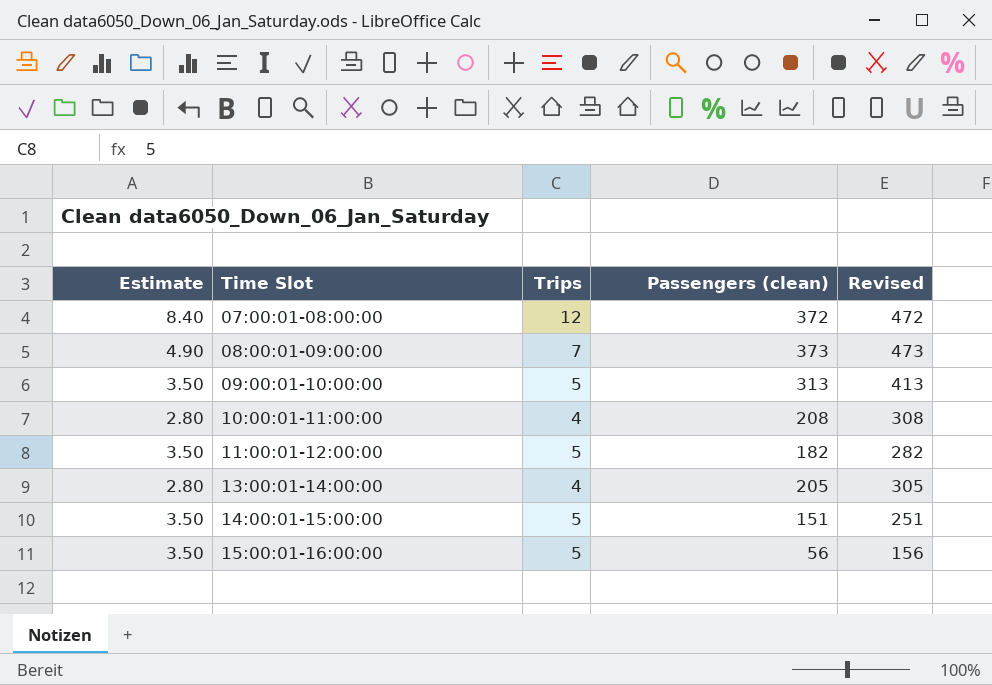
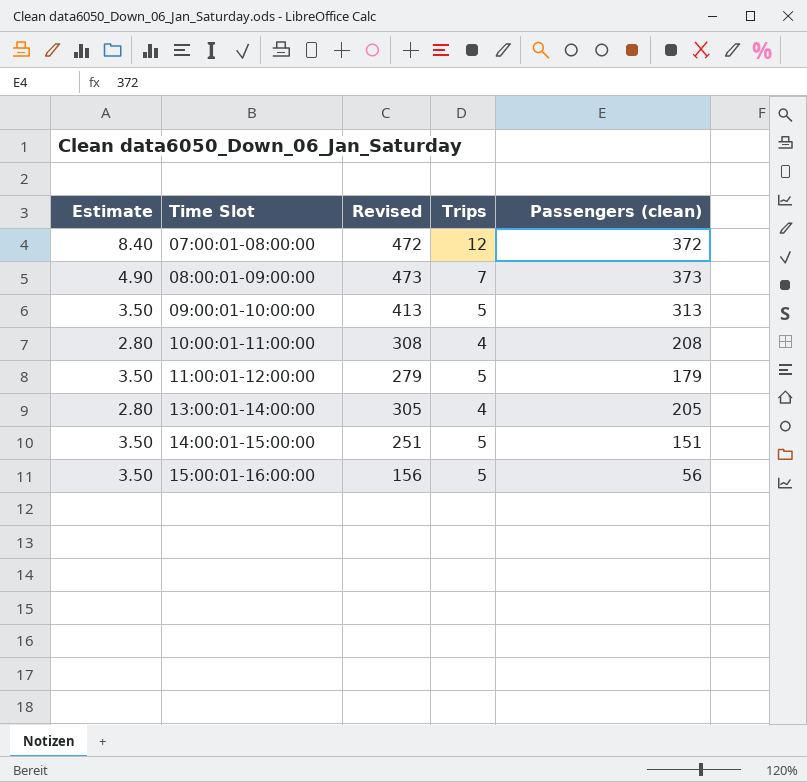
column Revised | position: 5 -> 3
11:00:01-12:00:00 | Revised: 282 -> 279
11:00:01-12:00:00 | Passengers (clean): 182 -> 179

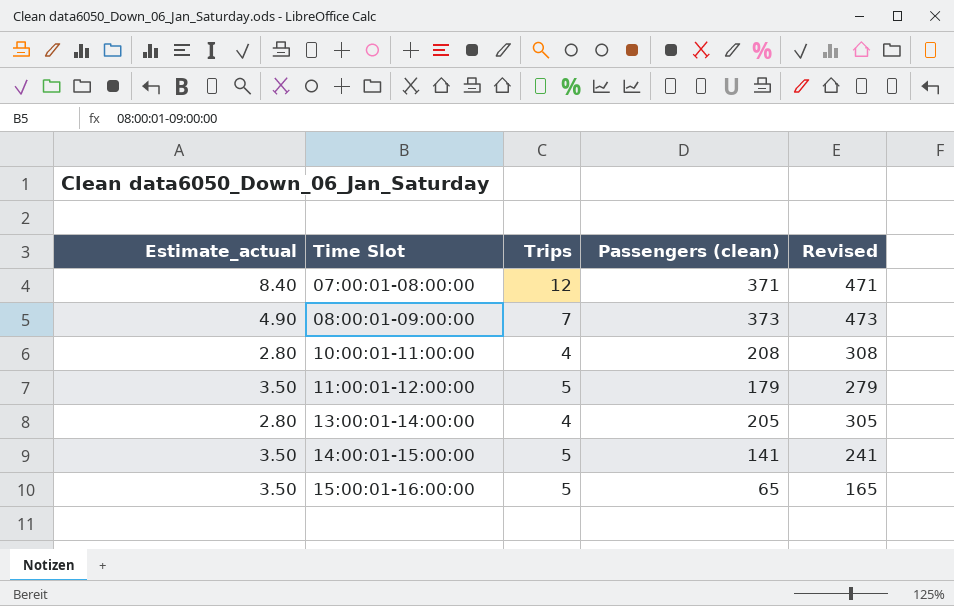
column name: Estimate -> Estimate_actual
column Revised | position: 3 -> 5
row 09:00:01-10:00:00: 3.50 | 413 | 5 | 313 -> none
07:00:01-08:00:00 | Passengers (clean): 372 -> 371
07:00:01-08:00:00 | Revised: 472 -> 471
14:00:01-15:00:00 | Passengers (clean): 151 -> 141
14:00:01-15:00:00 | Revised: 251 -> 241
15:00:01-16:00:00 | Passengers (clean): 56 -> 65
15:00:01-16:00:00 | Revised: 156 -> 165

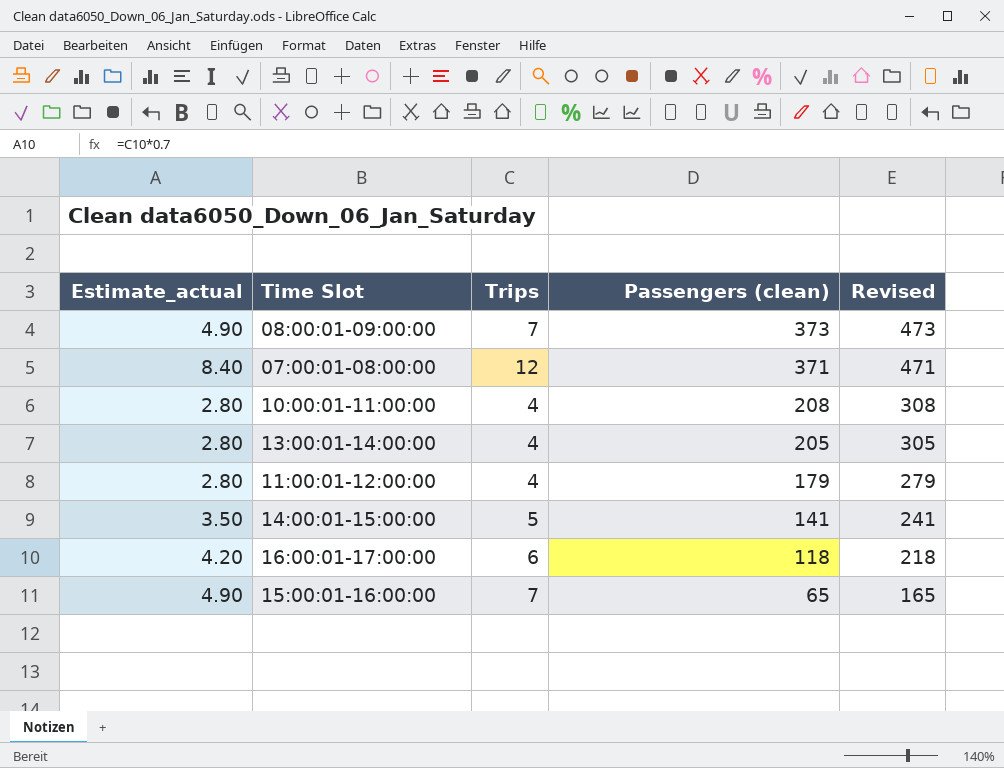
row order: Time Slot ascending -> Passengers (clean) descending
11:00:01-12:00:00 | Estimate_actual: 3.50 -> 2.80
11:00:01-12:00:00 | Trips: 5 -> 4
row 16:00:01-17:00:00: none -> 4.20 | 6 | 118 | 218
15:00:01-16:00:00 | Estimate_actual: 3.50 -> 4.90
15:00:01-16:00:00 | Trips: 5 -> 7

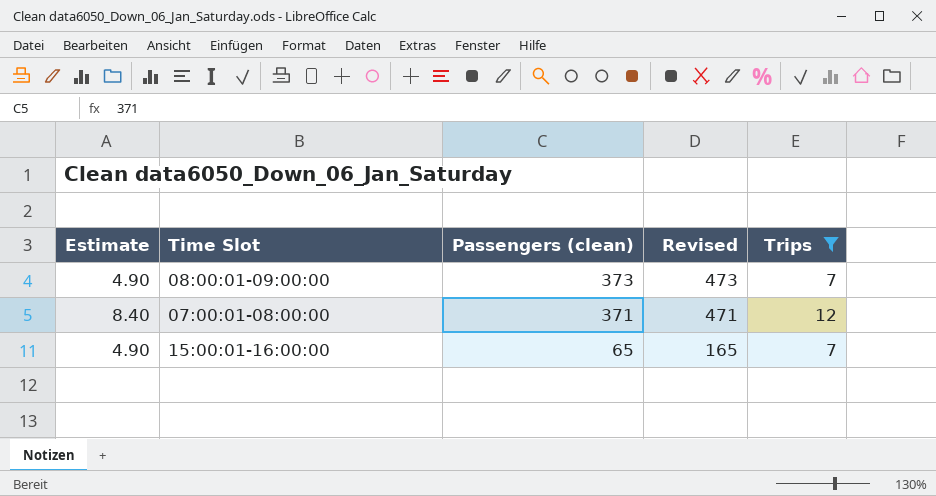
filter: none -> Trips >= 7
column name: Estimate_actual -> Estimate
column Trips | position: 3 -> 5

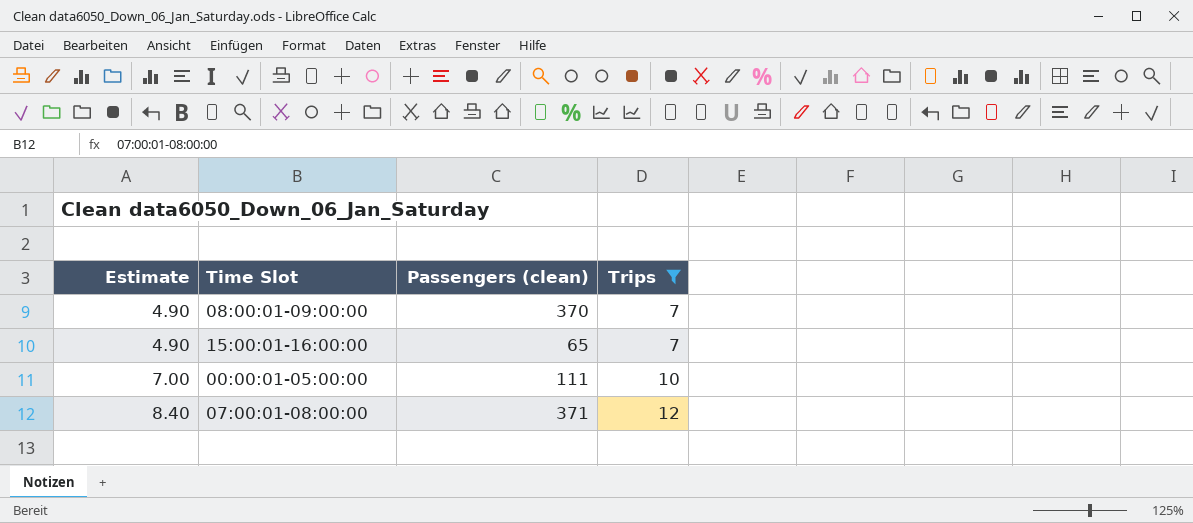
row order: Passengers (clean) descending -> Estimate ascending
column Revised | formula: [Passengers (clean)] + 100 -> none
08:00:01-09:00:00 | Passengers (clean): 373 -> 370
row 00:00:01-05:00:00: none -> 7.00 | 111 | 10

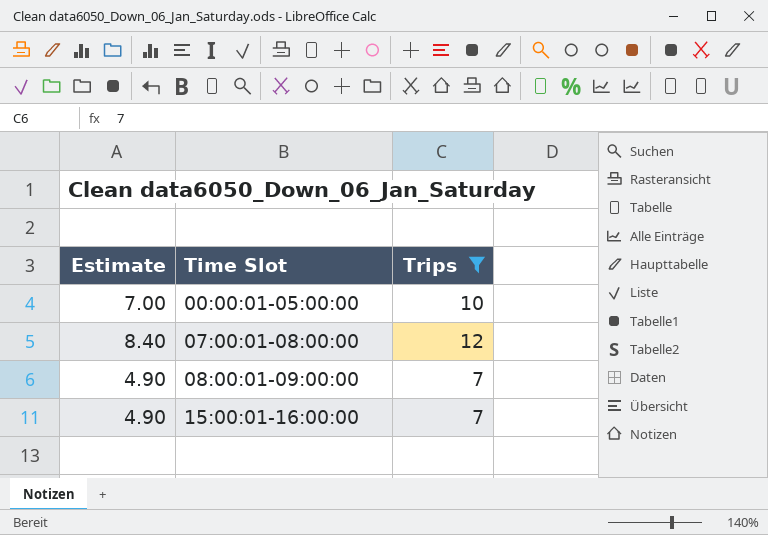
row order: Estimate ascending -> Time Slot ascending
column Passengers (clean) | position: 3 -> none

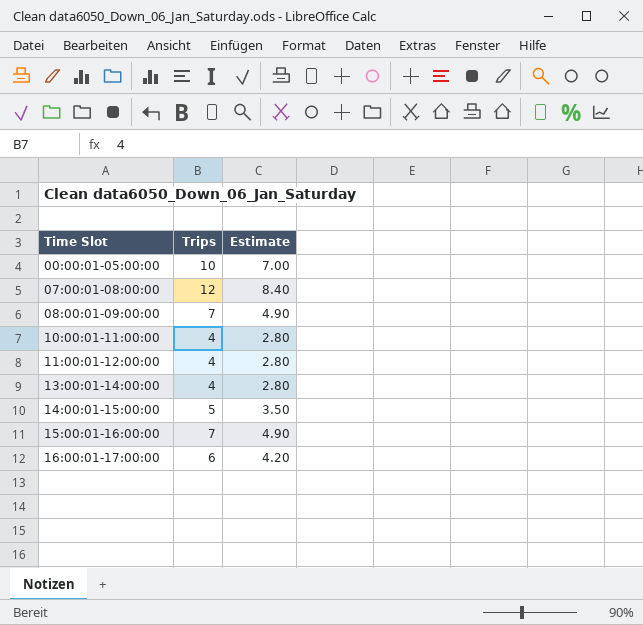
filter: Trips >= 7 -> none
column Estimate | position: 1 -> 3

